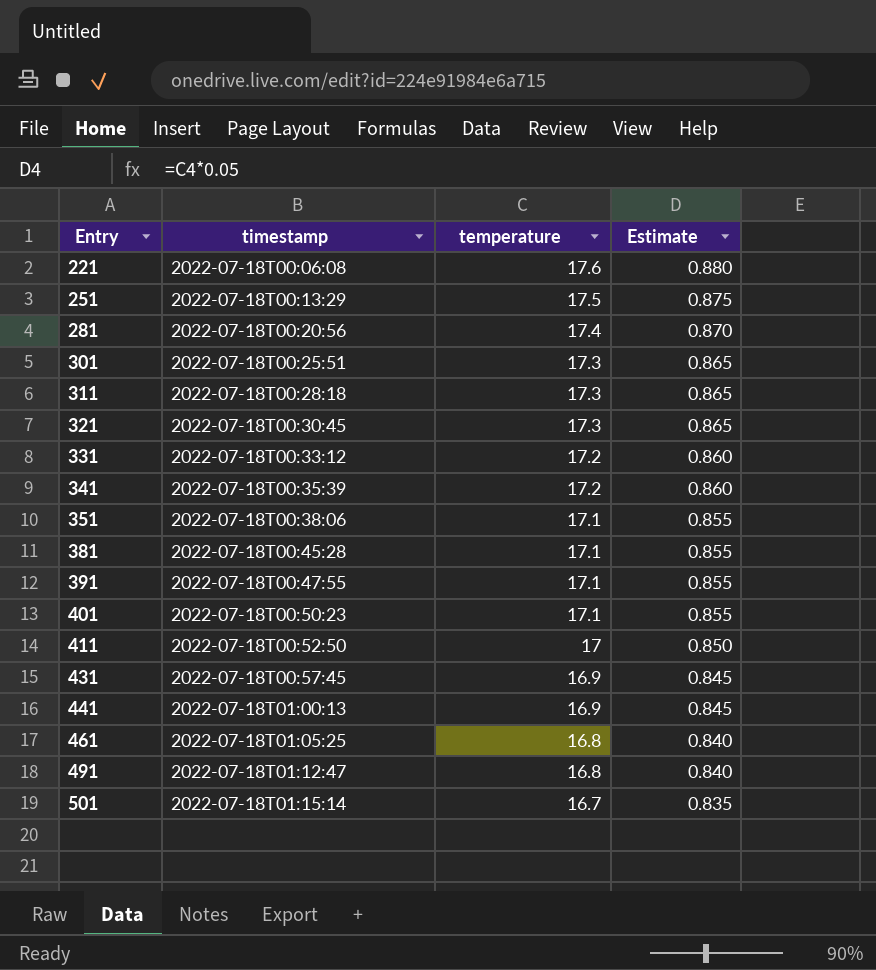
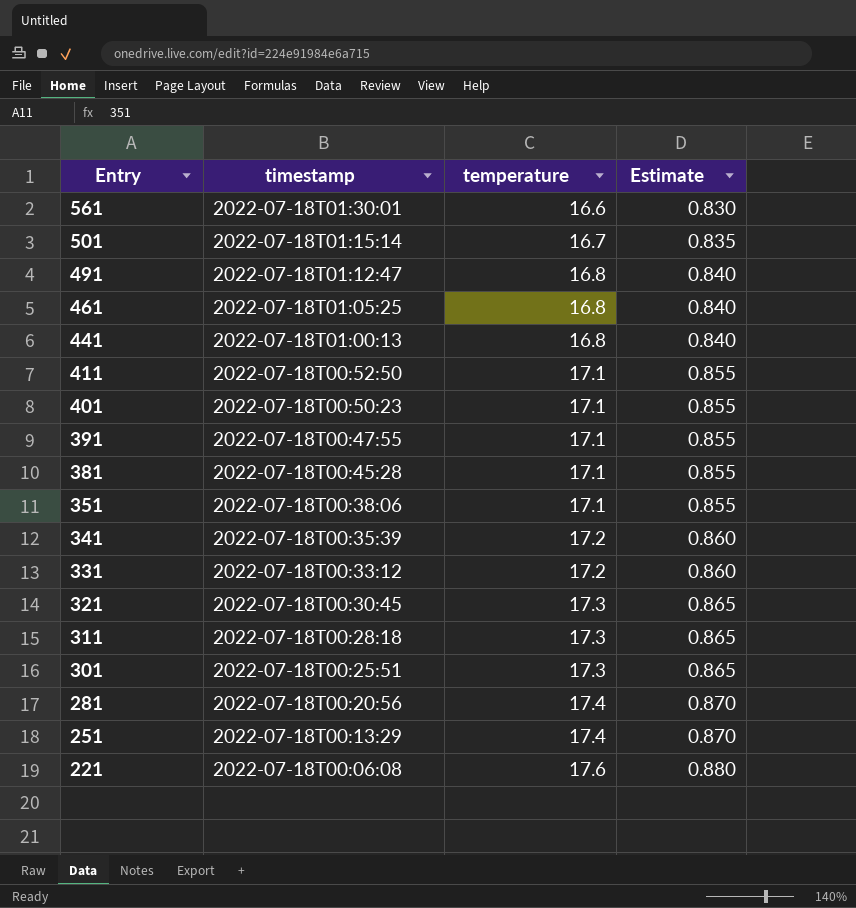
row order: Entry ascending -> Entry descending
row 431: 2022-07-18T00:57:45 | 16.9 | 0.845 -> none
row 561: none -> 2022-07-18T01:30:01 | 16.6 | 0.830
441 | temperature: 16.9 -> 16.8
441 | Estimate: 0.845 -> 0.840
411 | temperature: 17 -> 17.1
411 | Estimate: 0.850 -> 0.855
251 | temperature: 17.5 -> 17.4
251 | Estimate: 0.875 -> 0.870

